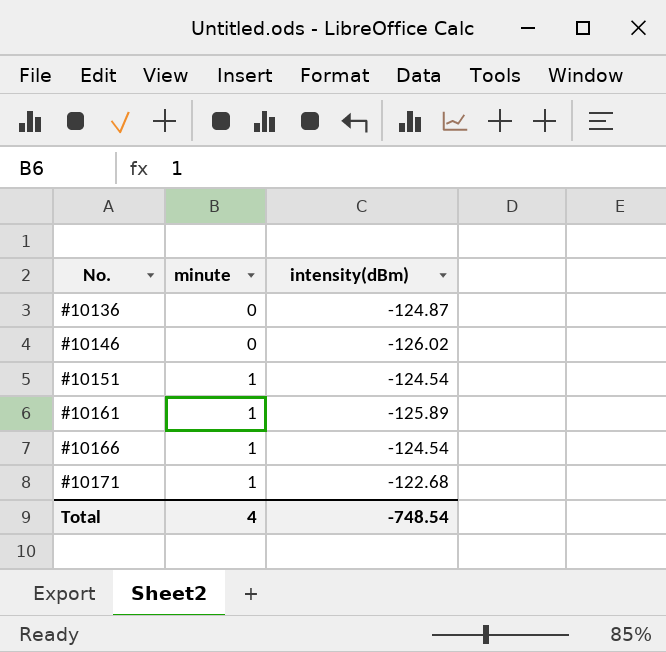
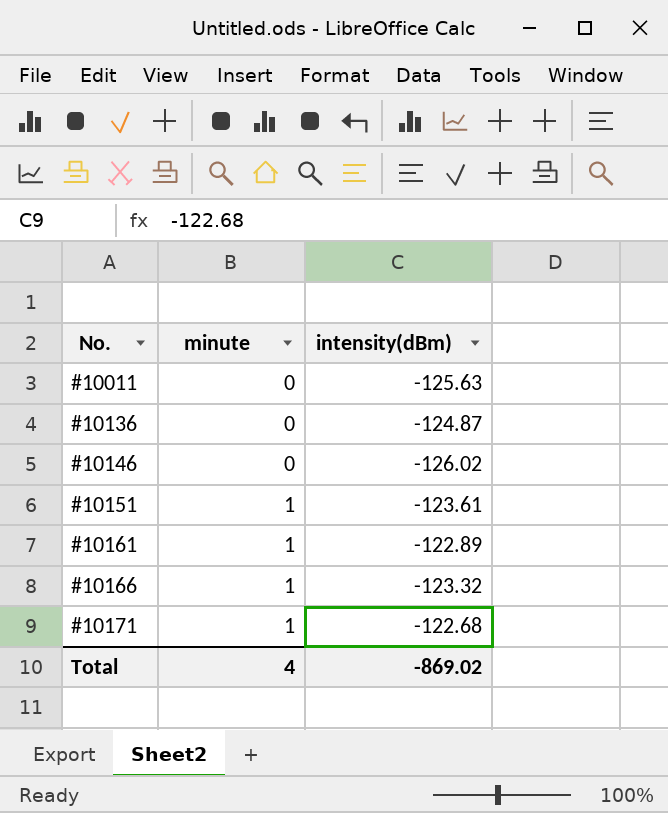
row #10011: none -> 0 | -125.63
#10151 | intensity(dBm): -124.54 -> -123.61
#10161 | intensity(dBm): -125.89 -> -122.89
#10166 | intensity(dBm): -124.54 -> -123.32
Total | intensity(dBm): -748.54 -> -869.02

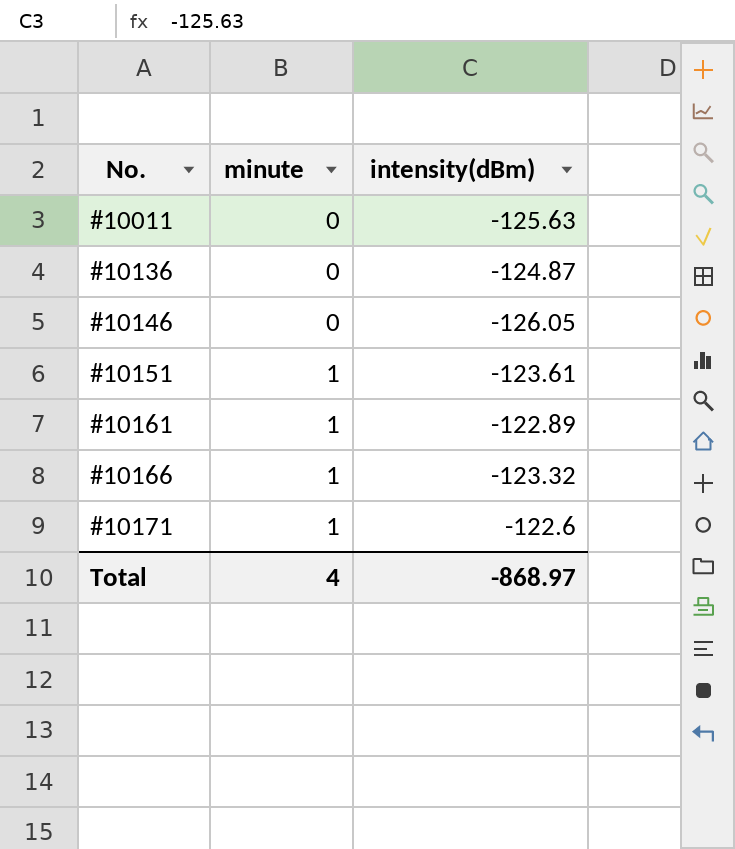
#10146 | intensity(dBm): -126.02 -> -126.05
#10171 | intensity(dBm): -122.68 -> -122.6
Total | intensity(dBm): -869.02 -> -868.97

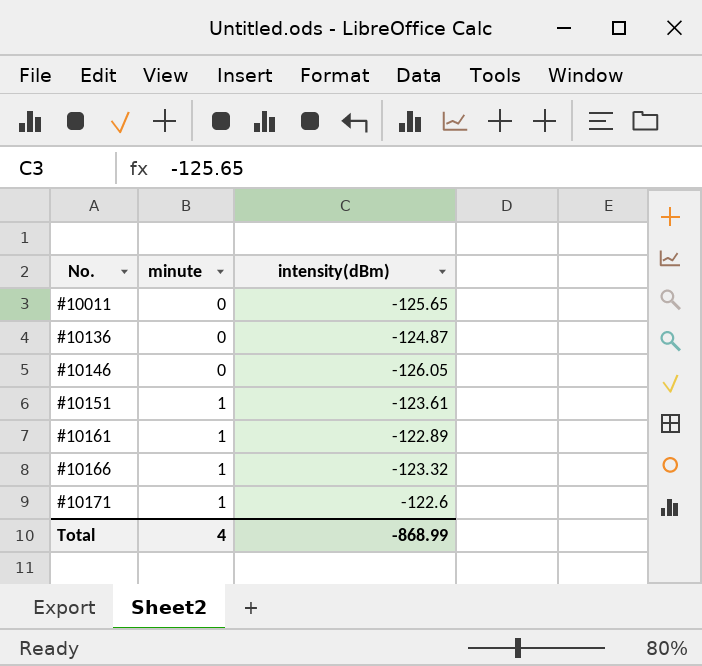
#10011 | intensity(dBm): -125.63 -> -125.65
Total | intensity(dBm): -868.97 -> -868.99

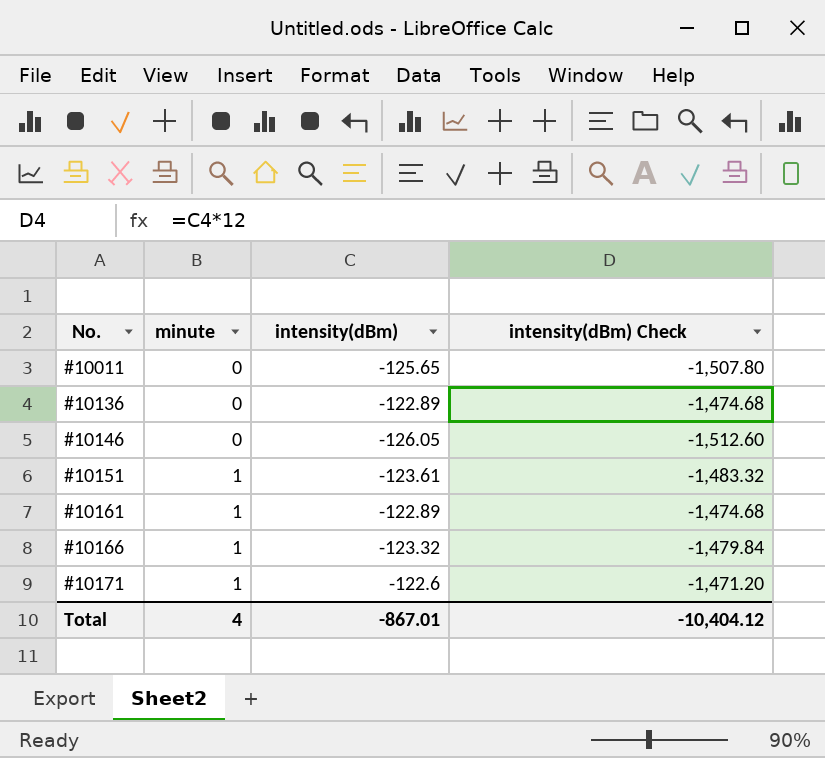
column intensity(dBm) Check | formula: none -> [intensity(dBm)] * 12
#10136 | intensity(dBm): -124.87 -> -122.89
Total | intensity(dBm): -868.99 -> -867.01

